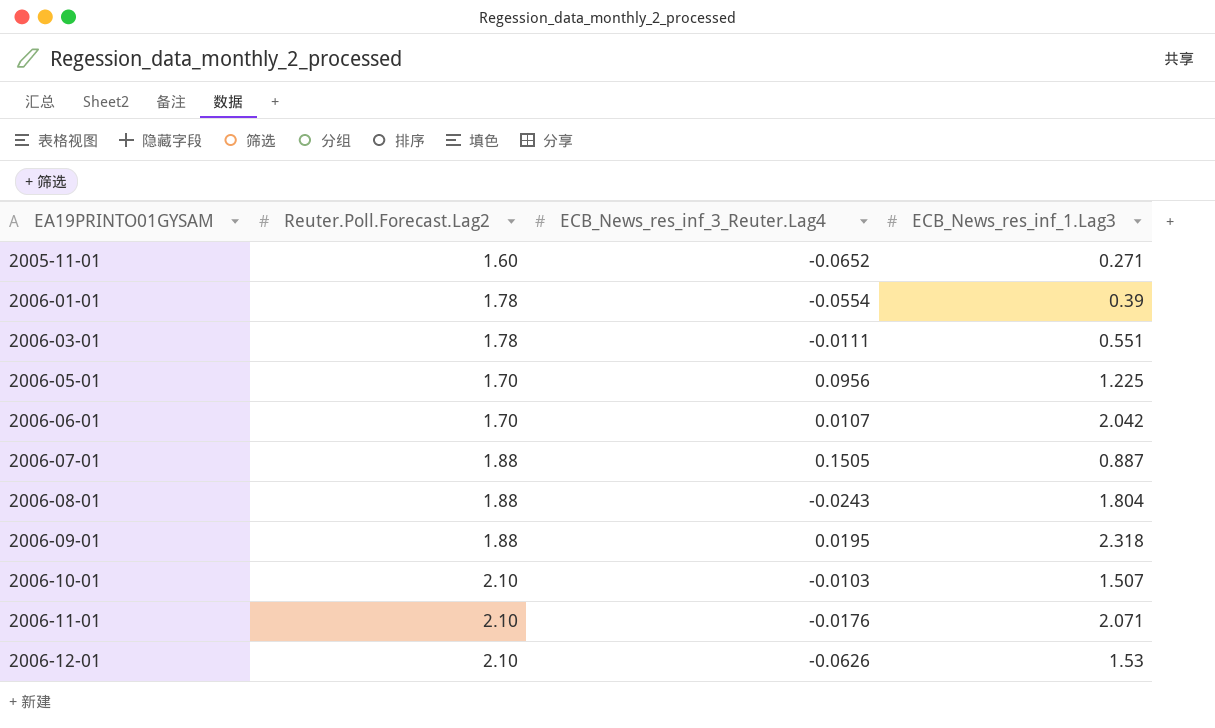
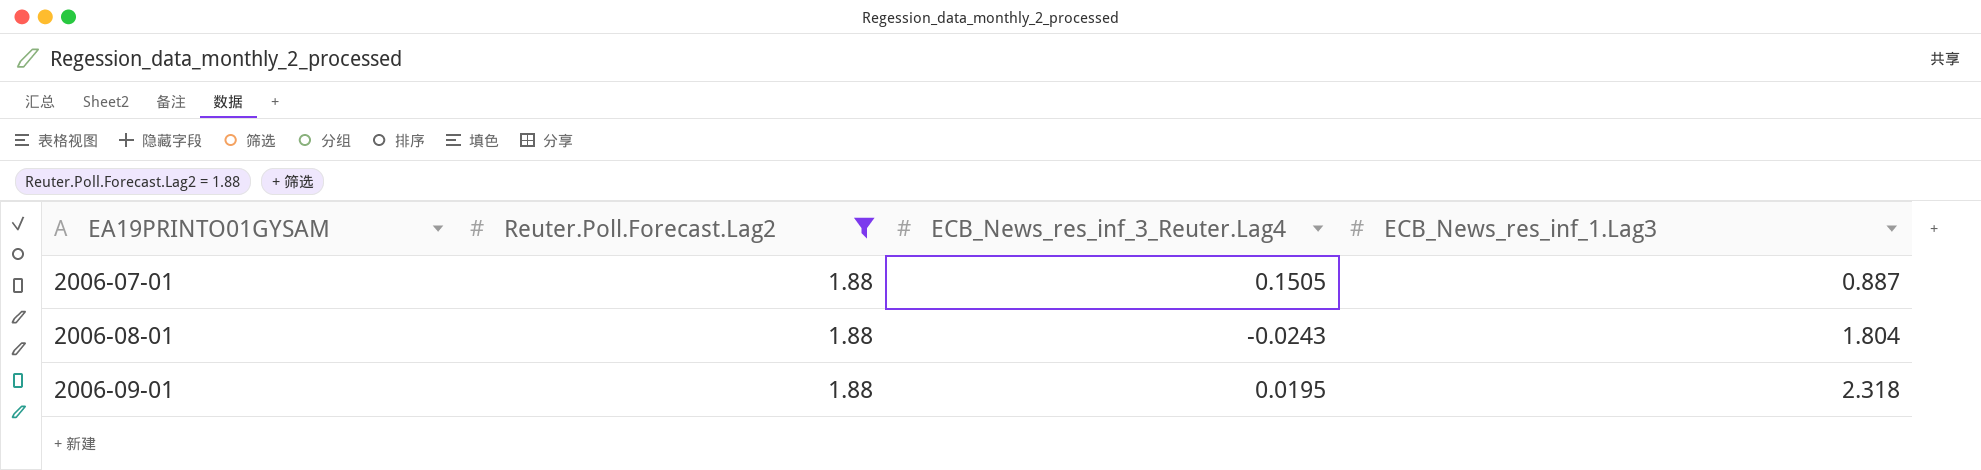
filter: none -> Reuter.Poll.Forecast.Lag2 = 1.88

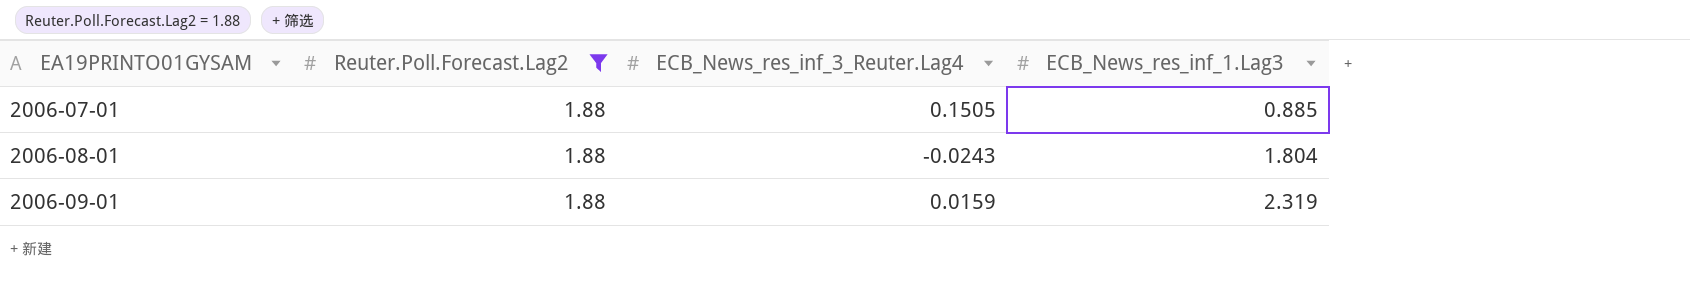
2006-07-01 | ECB_News_res_inf_1.Lag3: 0.887 -> 0.885
2006-09-01 | ECB_News_res_inf_3_Reuter.Lag4: 0.0195 -> 0.0159
2006-09-01 | ECB_News_res_inf_1.Lag3: 2.318 -> 2.319

